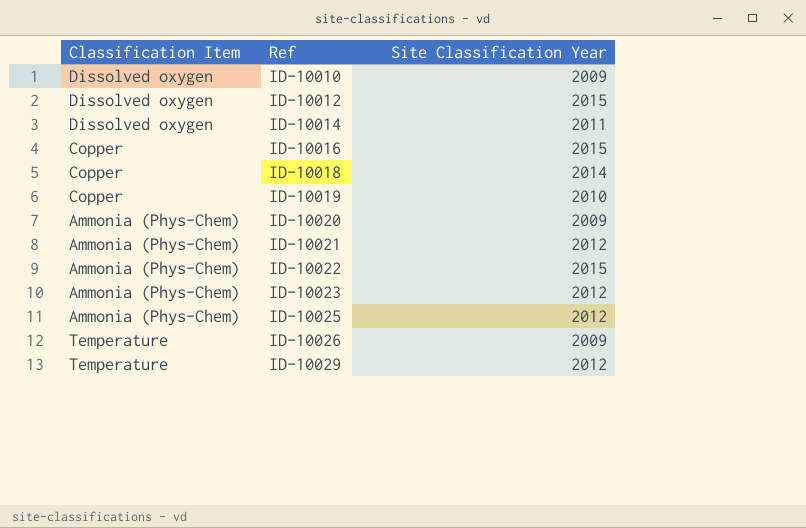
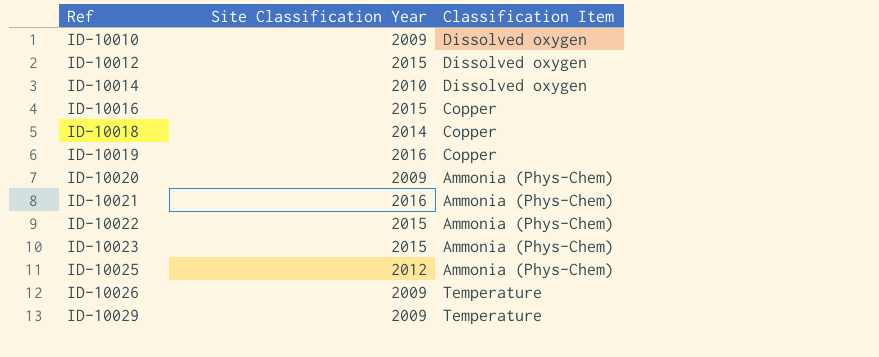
column Classification Item | position: 1 -> 3
ID-10014 | Site Classification Year: 2011 -> 2010
ID-10019 | Site Classification Year: 2010 -> 2016
ID-10021 | Site Classification Year: 2012 -> 2016
ID-10023 | Site Classification Year: 2012 -> 2015
ID-10029 | Site Classification Year: 2012 -> 2009

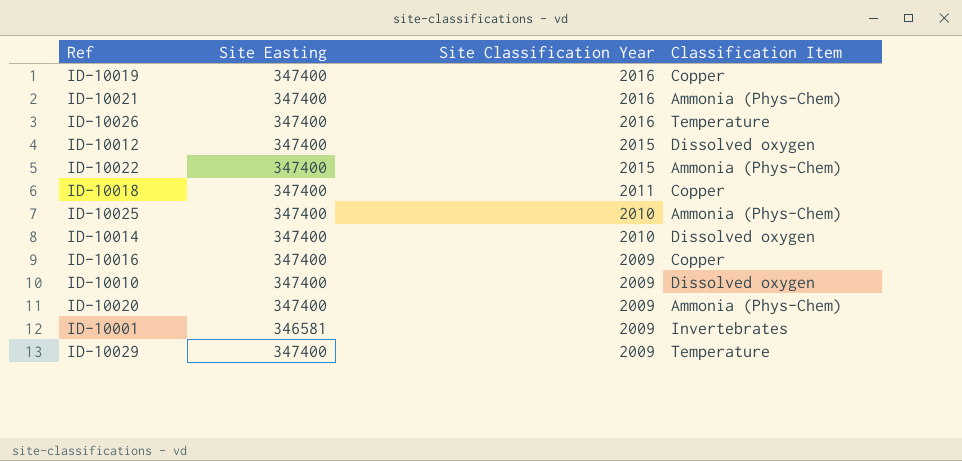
row order: Ref ascending -> Site Classification Year descending
column Site Easting | position: none -> 2
row ID-10023: 2015 | Ammonia (Phys-Chem) -> none
ID-10026 | Site Classification Year: 2009 -> 2016
ID-10018 | Site Classification Year: 2014 -> 2011
ID-10025 | Site Classification Year: 2012 -> 2010
ID-10016 | Site Classification Year: 2015 -> 2009
row ID-10001: none -> 346581 | 2009 | Invertebrates

